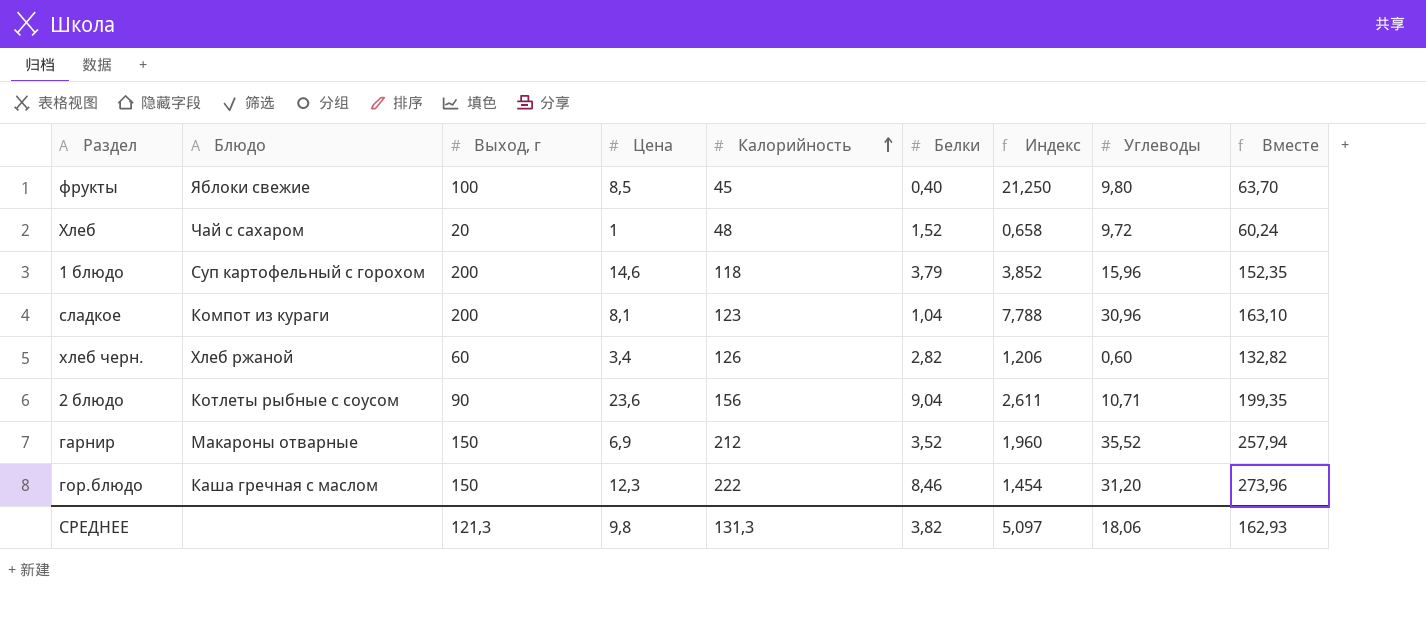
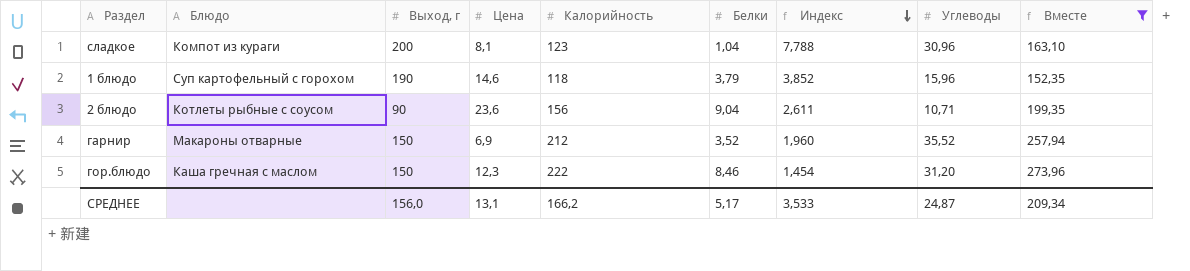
filter: none -> Вместе >= 152,35
row order: Калорийность ascending -> Индекс descending
1 блюдо | Выход, г: 200 -> 190
СРЕДНЕЕ | Выход, г: 121,3 -> 156,0
СРЕДНЕЕ | Цена: 9,8 -> 13,1
СРЕДНЕЕ | Калорийность: 131,3 -> 166,2
СРЕДНЕЕ | Белки: 3,82 -> 5,17
СРЕДНЕЕ | Индекс: 5,097 -> 3,533
СРЕДНЕЕ | Углеводы: 18,06 -> 24,87
СРЕДНЕЕ | Вместе: 162,93 -> 209,34

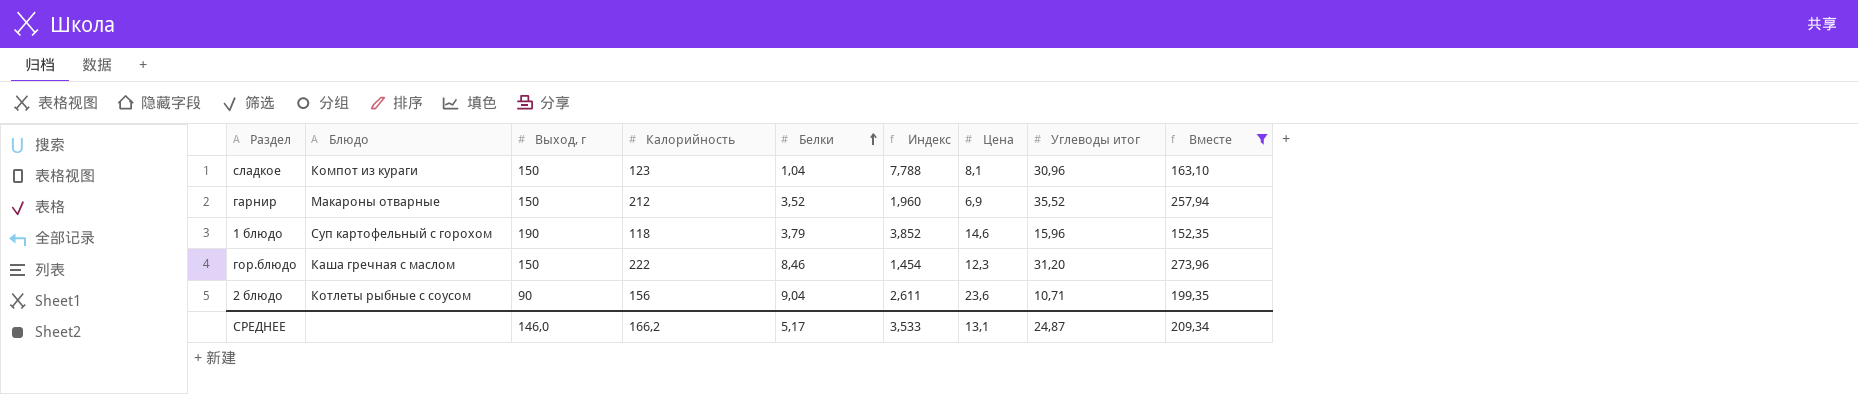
row order: Индекс descending -> Белки ascending
column Цена | position: 4 -> 7
column name: Углеводы -> Углеводы итог
сладкое | Выход, г: 200 -> 150
СРЕДНЕЕ | Выход, г: 156,0 -> 146,0

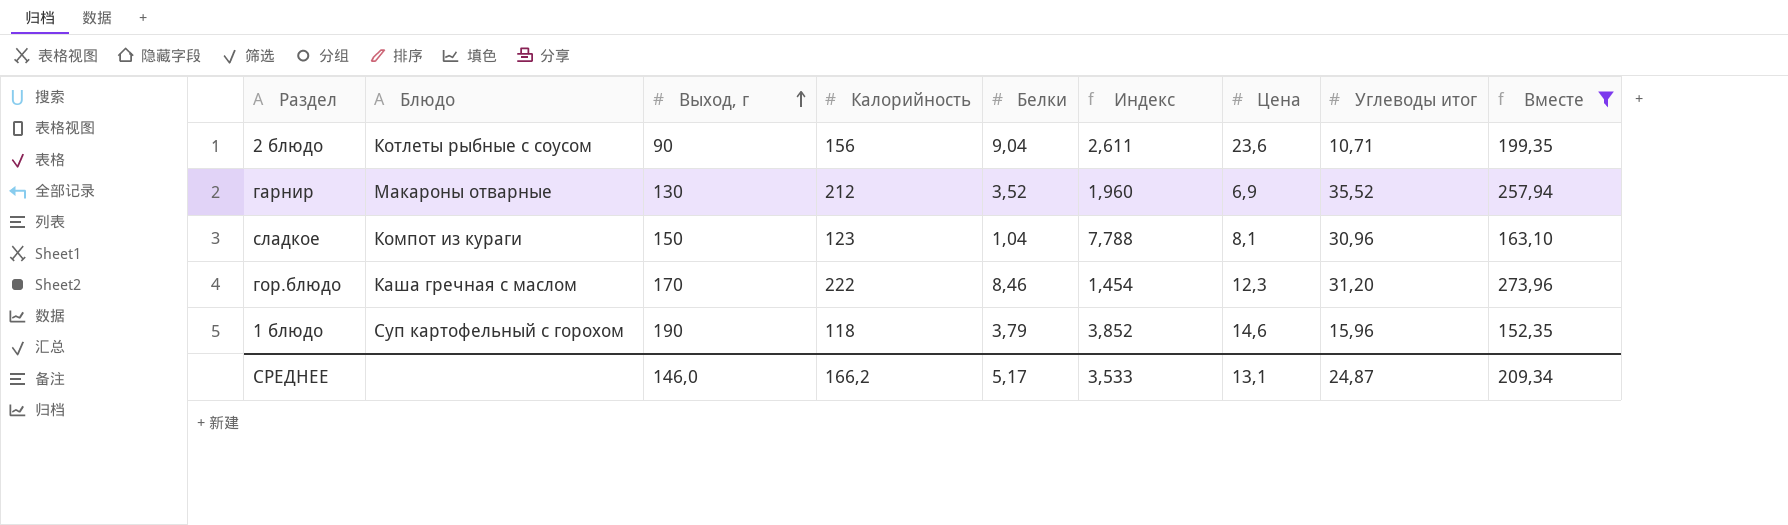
row order: Белки ascending -> Выход, г ascending
гарнир | Выход, г: 150 -> 130
гор.блюдо | Выход, г: 150 -> 170

